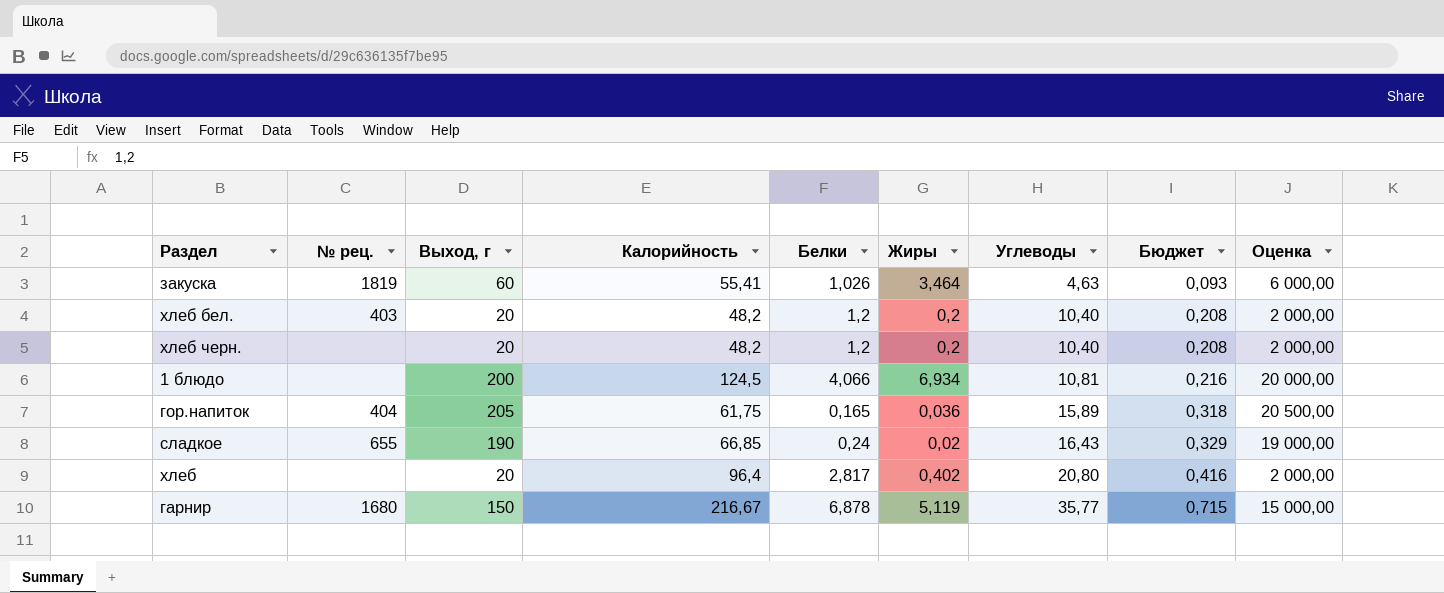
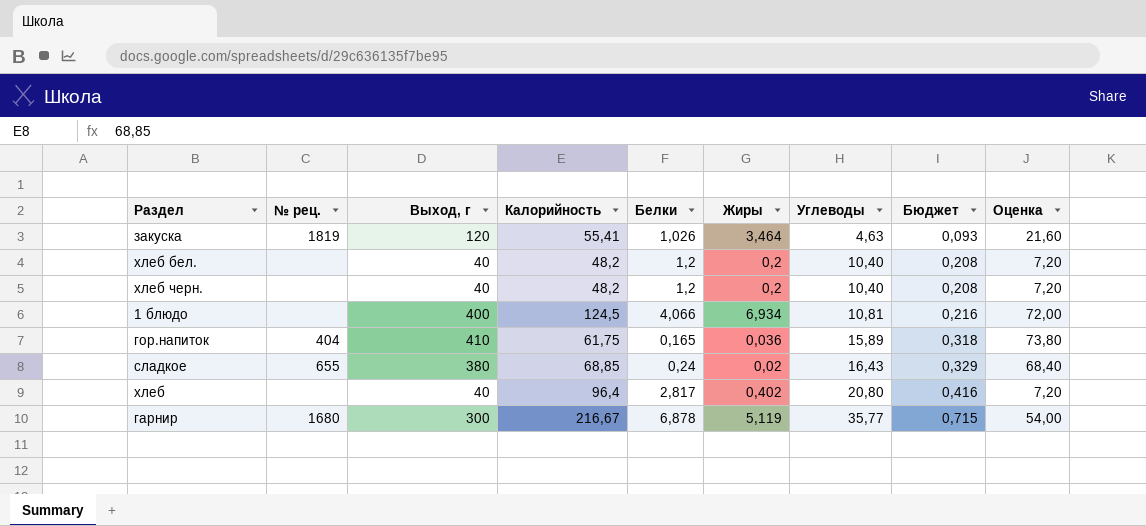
column Оценка | formula: [Выход, г] * 100 -> [Выход, г] * 0,18
закуска | Выход, г: 60 -> 120
хлеб бел. | № рец.: 403 -> none
хлеб бел. | Выход, г: 20 -> 40
хлеб черн. | Выход, г: 20 -> 40
1 блюдо | Выход, г: 200 -> 400
гор.напиток | Выход, г: 205 -> 410
сладкое | Выход, г: 190 -> 380
сладкое | Калорийность: 66,85 -> 68,85
хлеб | Выход, г: 20 -> 40
гарнир | Выход, г: 150 -> 300

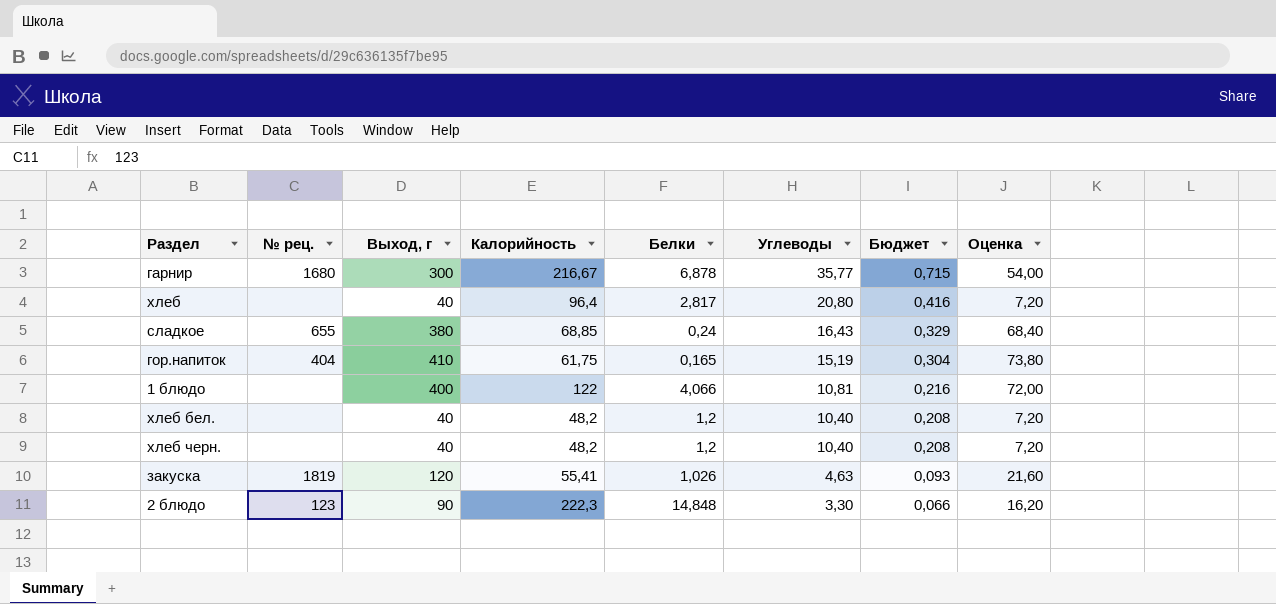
row order: Углеводы ascending -> Углеводы descending
column Жиры | position: 6 -> none
гор.напиток | Углеводы: 15,89 -> 15,19
гор.напиток | Бюджет: 0,318 -> 0,304
1 блюдо | Калорийность: 124,5 -> 122
row 2 блюдо: none -> 123 | 90 | 222,3 | 14,848 | 3,30 | 0,066 | 16,20

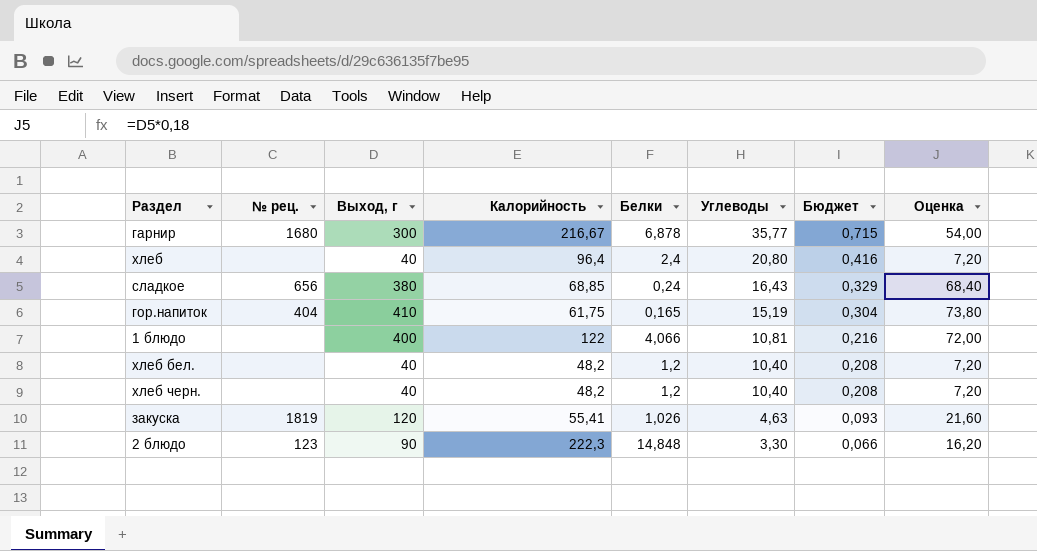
хлеб | Белки: 2,817 -> 2,4
сладкое | № рец.: 655 -> 656

